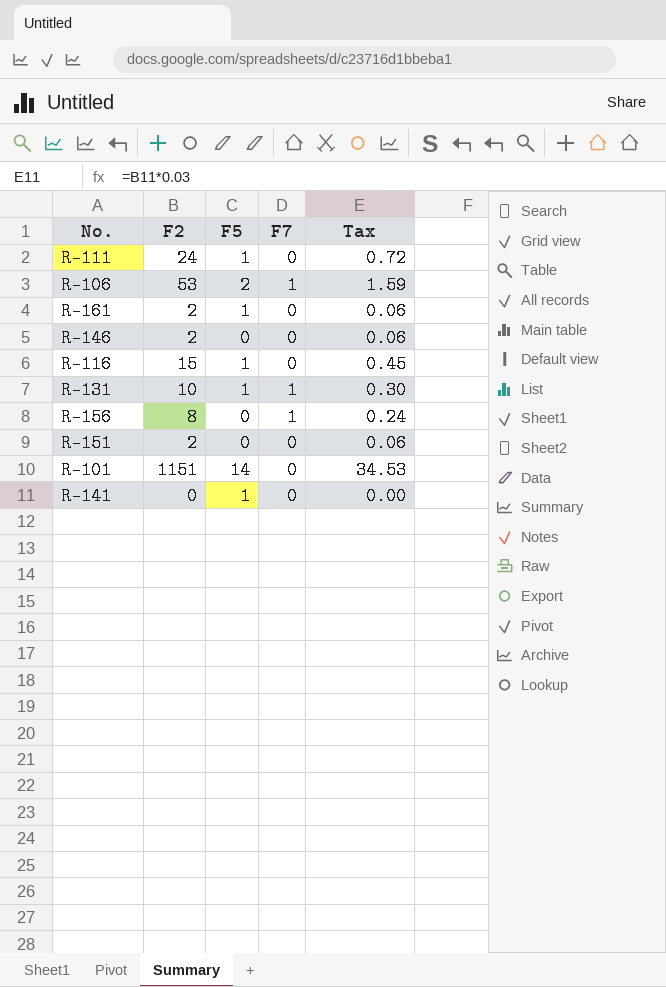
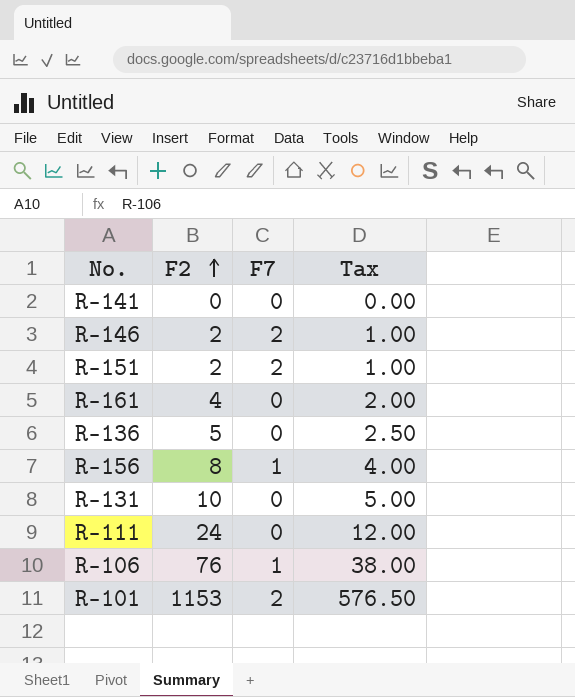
row order: none -> F2 ascending
column F5 | position: 3 -> none
column Tax | formula: [F2] * 0.03 -> [F2] * 0.5
row R-116: 15 | 1 | 0 | 0.45 -> none
R-146 | F7: 0 -> 2
R-151 | F7: 0 -> 2
R-161 | F2: 2 -> 4
row R-136: none -> 5 | 0 | 2.50
R-131 | F7: 1 -> 0
R-106 | F2: 53 -> 76
R-101 | F2: 1151 -> 1153
R-101 | F7: 0 -> 2

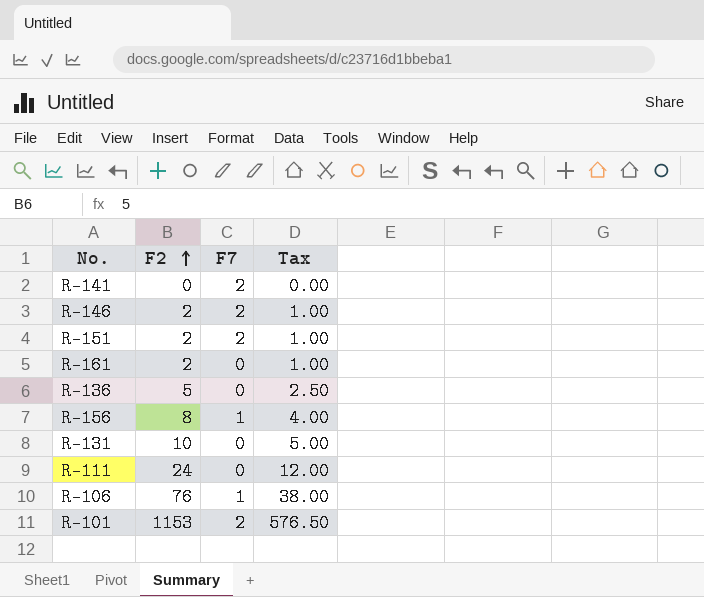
R-141 | F7: 0 -> 2
R-161 | F2: 4 -> 2
R-161 | Tax: 2.00 -> 1.00

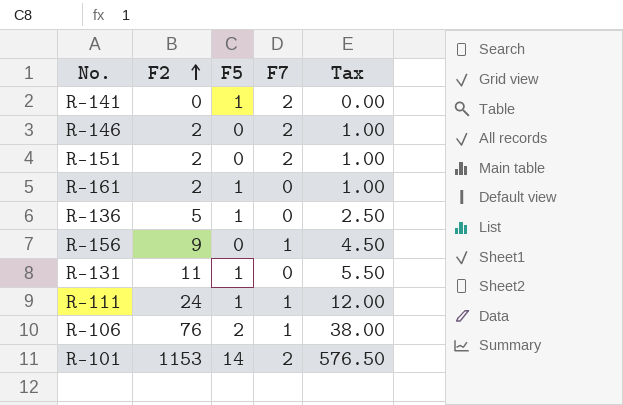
column F5 | position: none -> 3
R-156 | F2: 8 -> 9
R-156 | Tax: 4.00 -> 4.50
R-131 | F2: 10 -> 11
R-131 | Tax: 5.00 -> 5.50
R-111 | F7: 0 -> 1

